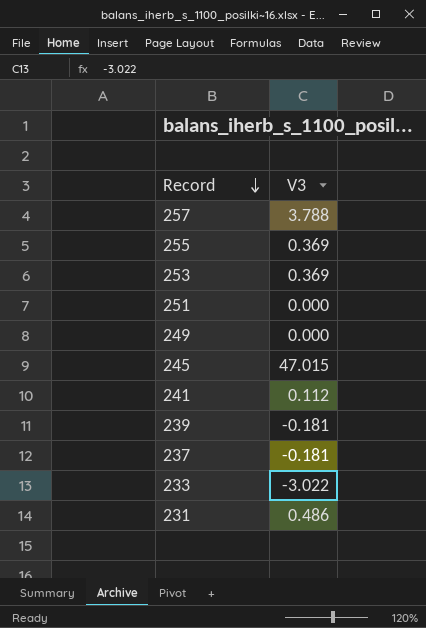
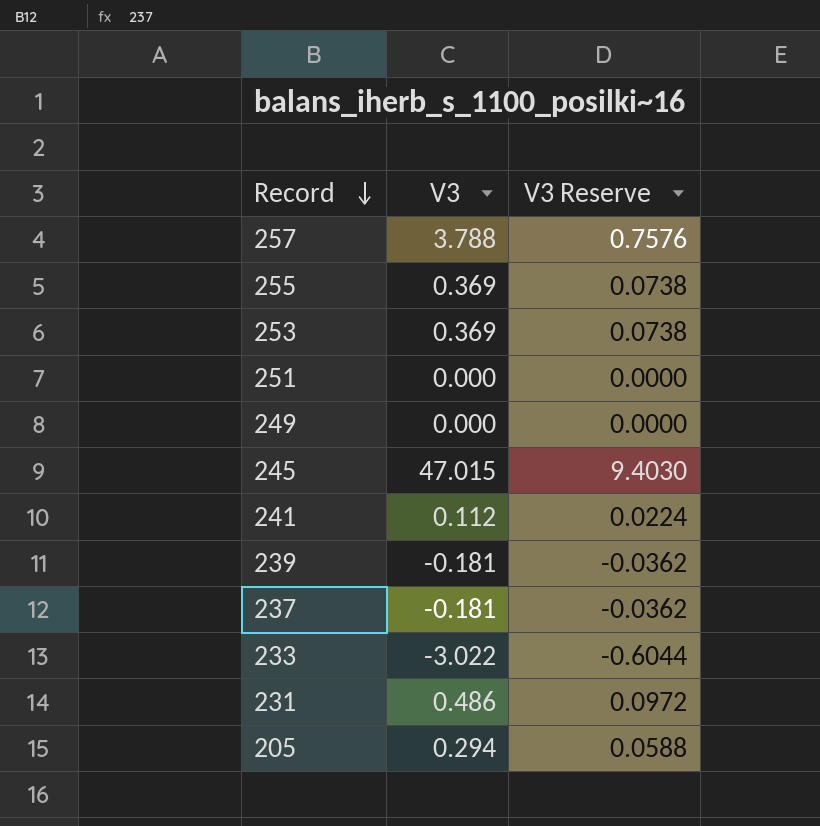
column V3 Reserve | formula: none -> [V3] * 0.2
row 205: none -> 0.294 | 0.0588

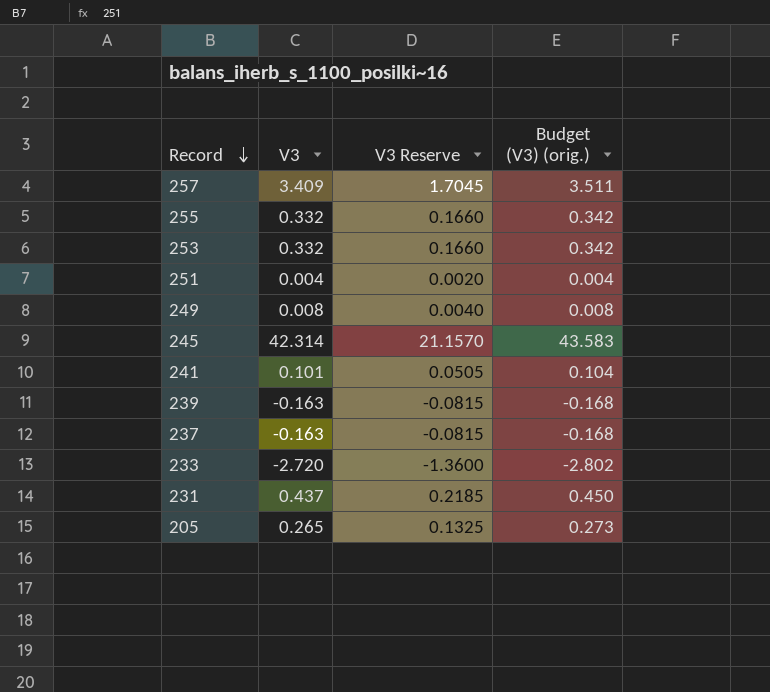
column V3 Reserve | formula: [V3] * 0.2 -> [V3] * 0.5
column Budget (V3) (orig.) | formula: none -> [V3] * 1.03
257 | V3: 3.788 -> 3.409
255 | V3: 0.369 -> 0.332
253 | V3: 0.369 -> 0.332
251 | V3: 0.000 -> 0.004
249 | V3: 0.000 -> 0.008
245 | V3: 47.015 -> 42.314
241 | V3: 0.112 -> 0.101
239 | V3: -0.181 -> -0.163
237 | V3: -0.181 -> -0.163
233 | V3: -3.022 -> -2.720
231 | V3: 0.486 -> 0.437
205 | V3: 0.294 -> 0.265

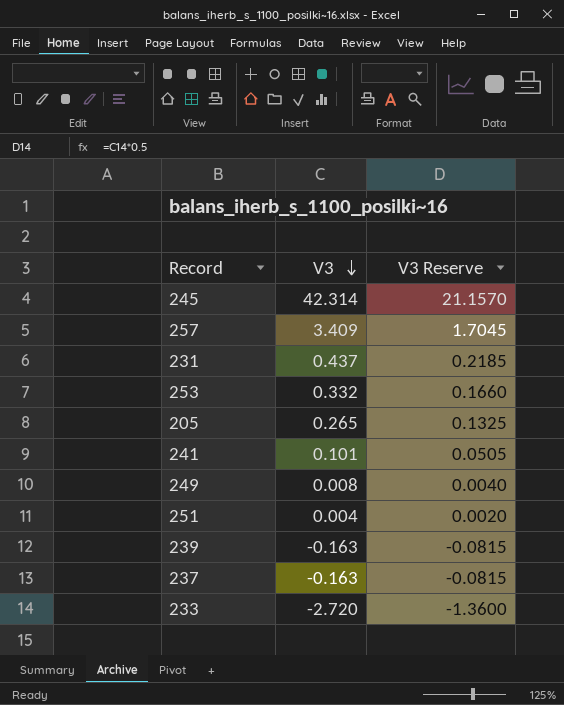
row order: Record descending -> V3 descending
column Budget (V3) (orig.) | formula: [V3] * 1.03 -> none
row 255: 0.332 | 0.1660 | 0.342 -> none

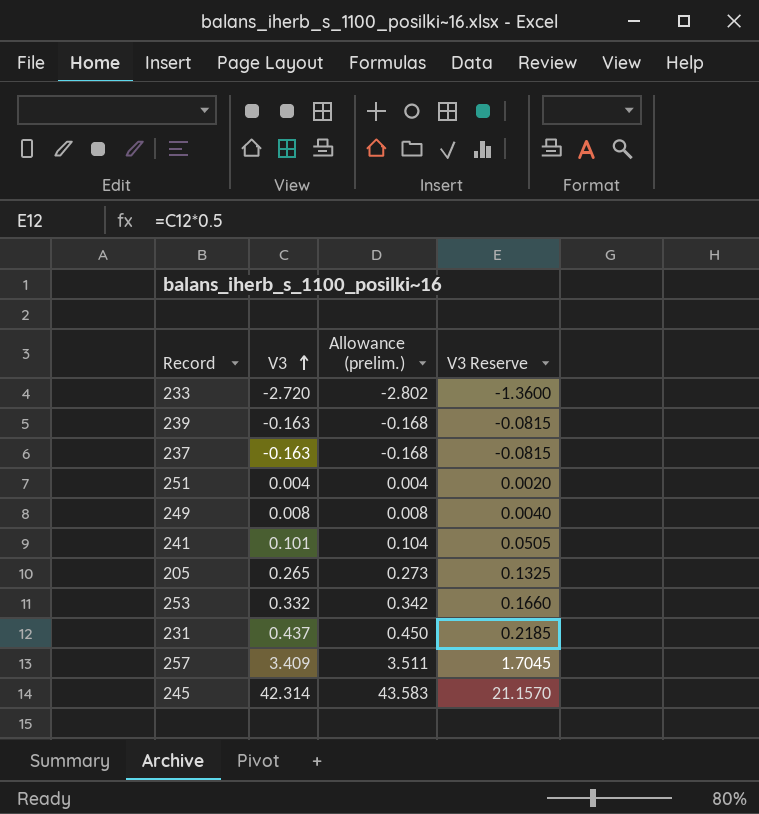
row order: V3 descending -> V3 ascending
column Allowance (prelim.) | formula: none -> [V3] * 1.03

